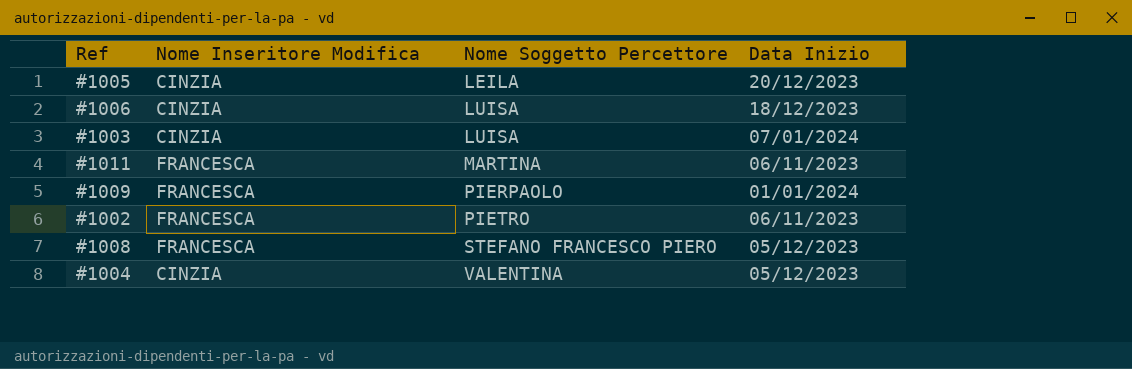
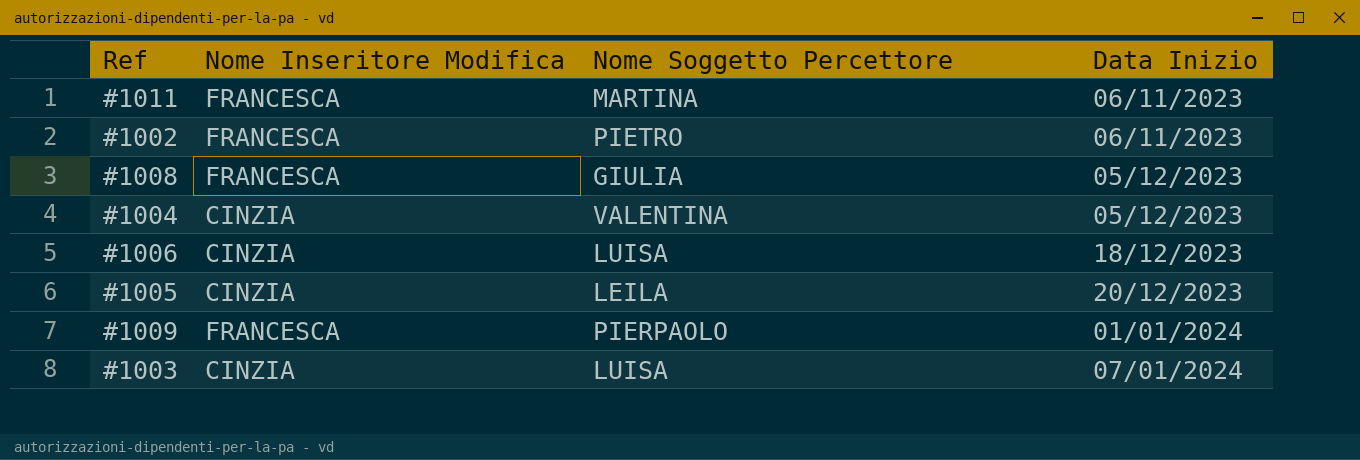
row order: Nome Soggetto Percettore ascending -> Data Inizio ascending
#1008 | Nome Soggetto Percettore: STEFANO FRANCESCO PIERO -> GIULIA

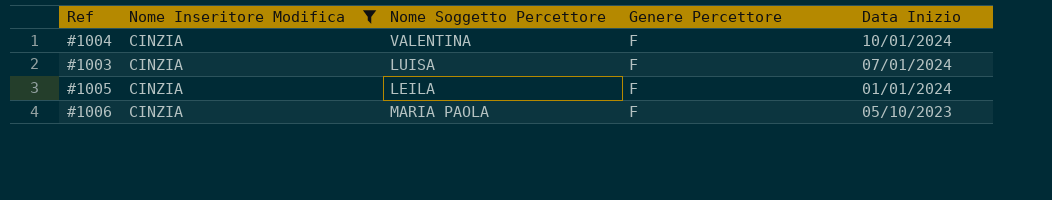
filter: none -> Nome Inseritore Modifica = CINZIA
row order: Data Inizio ascending -> Data Inizio descending
column Genere Percettore | position: none -> 4
#1004 | Data Inizio: 05/12/2023 -> 10/01/2024
#1005 | Data Inizio: 20/12/2023 -> 01/01/2024
#1006 | Nome Soggetto Percettore: LUISA -> MARIA PAOLA
#1006 | Data Inizio: 18/12/2023 -> 05/10/2023

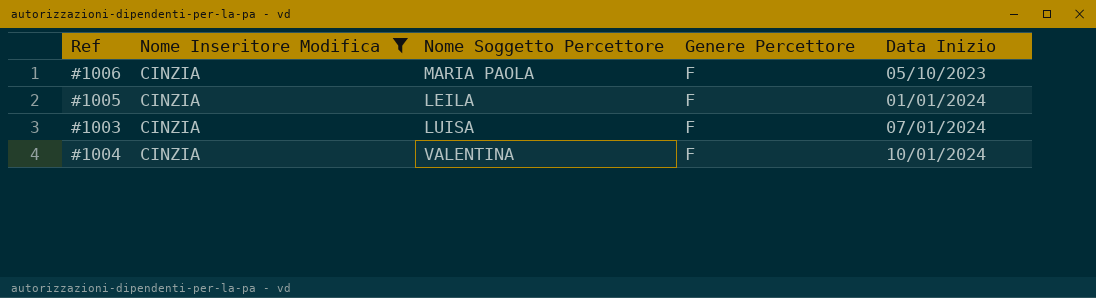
row order: Data Inizio descending -> Data Inizio ascending

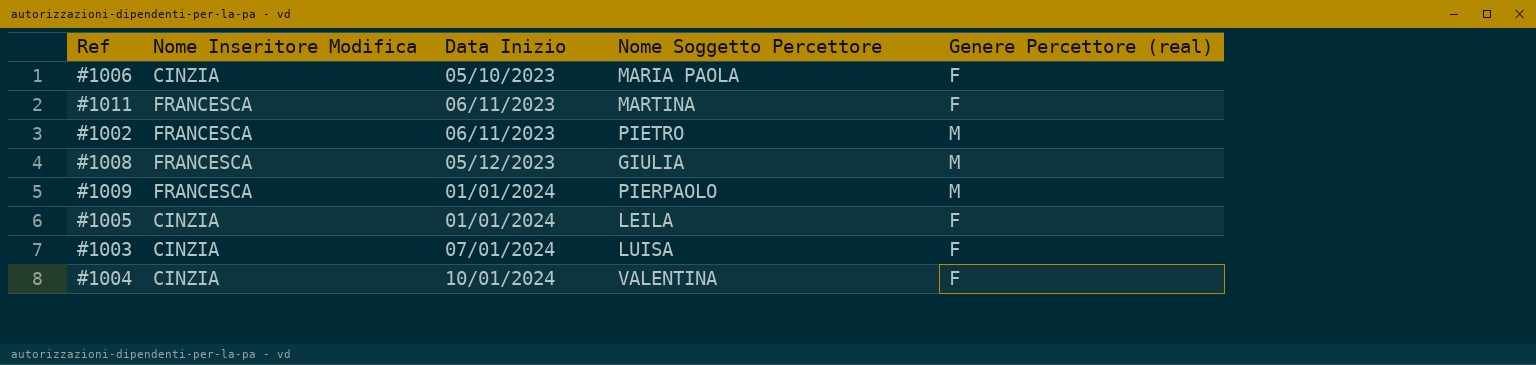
filter: Nome Inseritore Modifica = CINZIA -> none
column Data Inizio | position: 5 -> 3
column name: Genere Percettore -> Genere Percettore (real)

